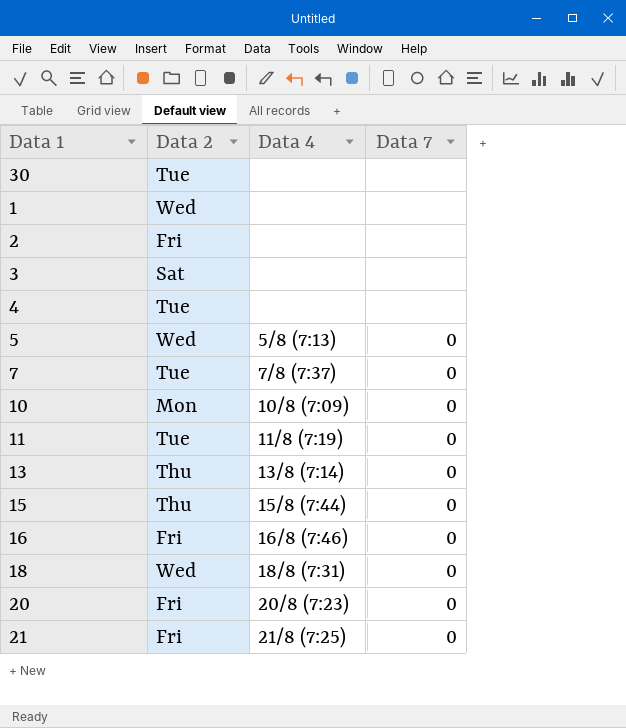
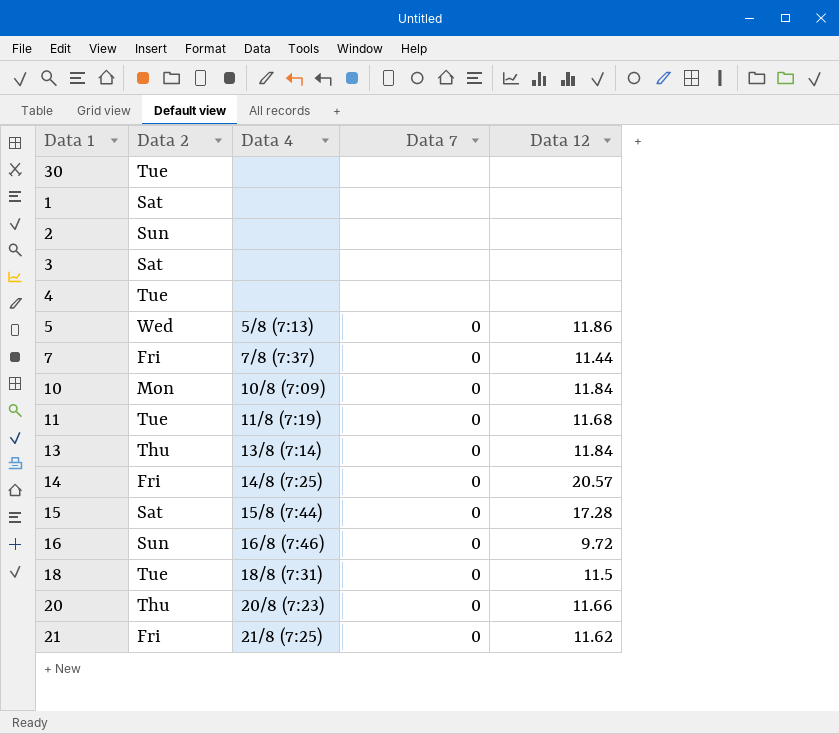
column Data 12 | position: none -> 5
1 | Data 2: Wed -> Sat
2 | Data 2: Fri -> Sun
7 | Data 2: Tue -> Fri
row 14: none -> Fri | 14/8 (7:25) | 0 | 20.57
15 | Data 2: Thu -> Sat
16 | Data 2: Fri -> Sun
18 | Data 2: Wed -> Tue
20 | Data 2: Fri -> Thu

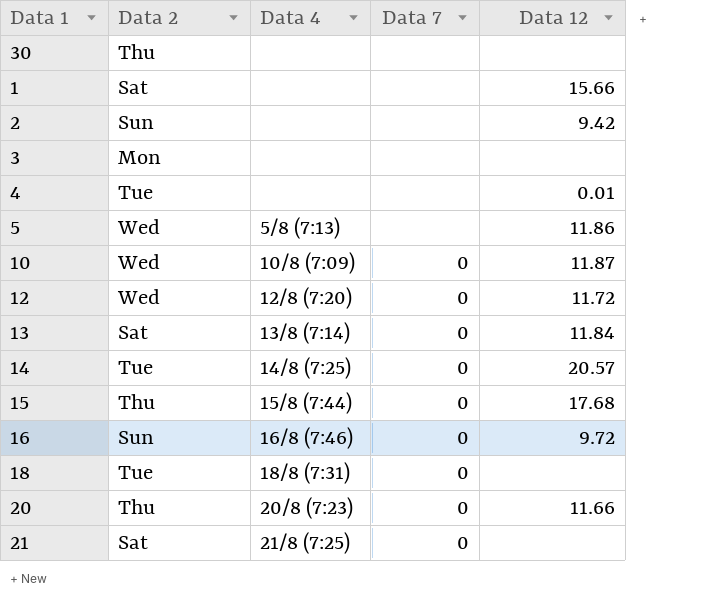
row 7: Fri | 7/8 (7:37) | 0 | 11.44 -> none
row 11: Tue | 11/8 (7:19) | 0 | 11.68 -> none
30 | Data 2: Tue -> Thu
1 | Data 12: none -> 15.66
2 | Data 12: none -> 9.42
3 | Data 2: Sat -> Mon
4 | Data 12: none -> 0.01
5 | Data 7: 0 -> none
10 | Data 2: Mon -> Wed
10 | Data 12: 11.84 -> 11.87
row 12: none -> Wed | 12/8 (7:20) | 0 | 11.72
13 | Data 2: Thu -> Sat
14 | Data 2: Fri -> Tue
15 | Data 2: Sat -> Thu
15 | Data 12: 17.28 -> 17.68
18 | Data 12: 11.5 -> none
21 | Data 2: Fri -> Sat
21 | Data 12: 11.62 -> none

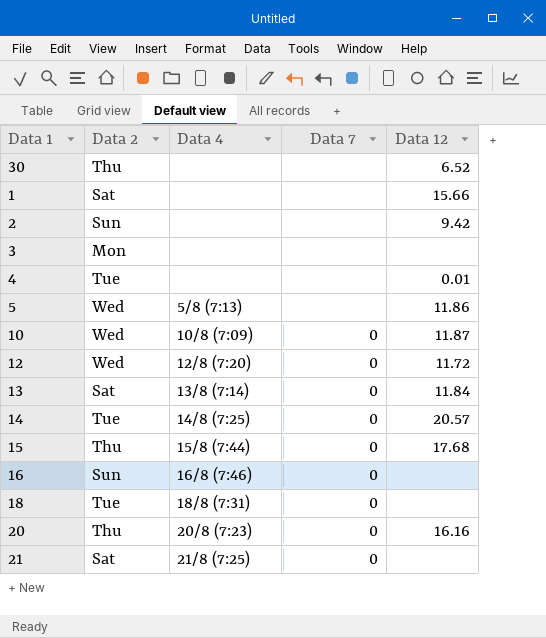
30 | Data 12: none -> 6.52
16 | Data 12: 9.72 -> none
20 | Data 12: 11.66 -> 16.16

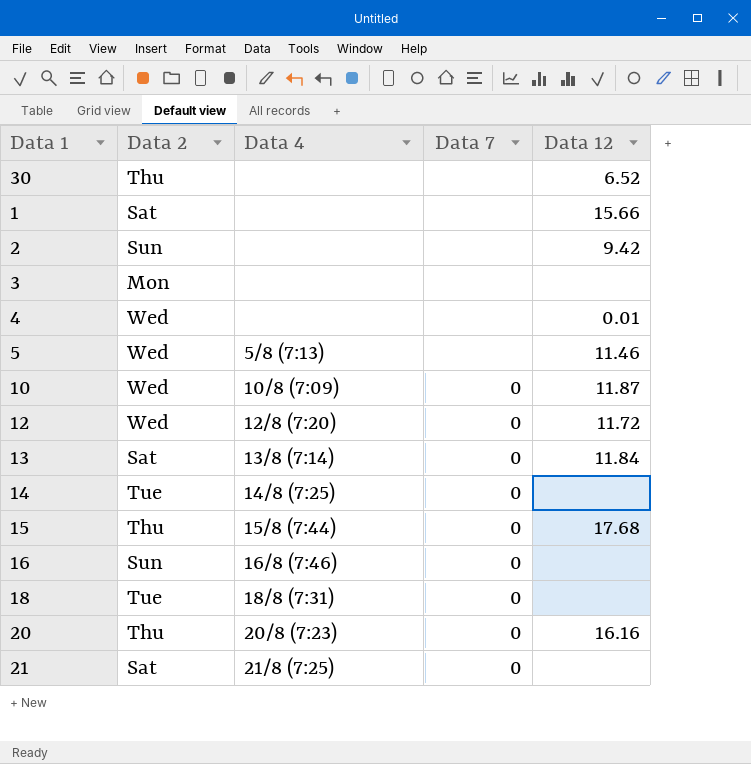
4 | Data 2: Tue -> Wed
5 | Data 12: 11.86 -> 11.46
14 | Data 12: 20.57 -> none

